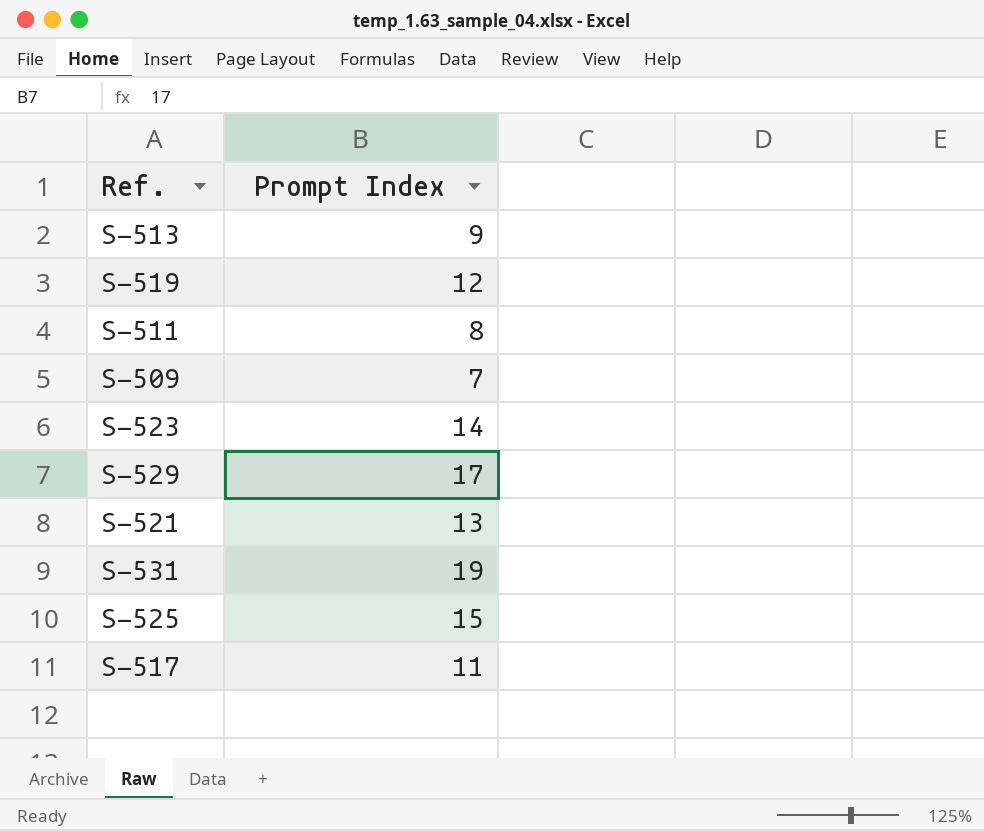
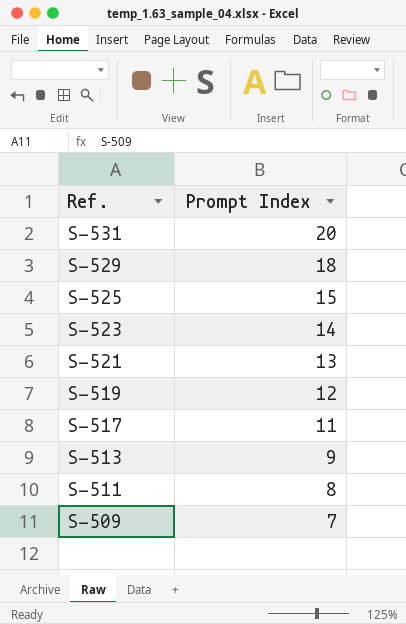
row order: none -> Ref. descending
S-531 | Prompt Index: 19 -> 20
S-529 | Prompt Index: 17 -> 18

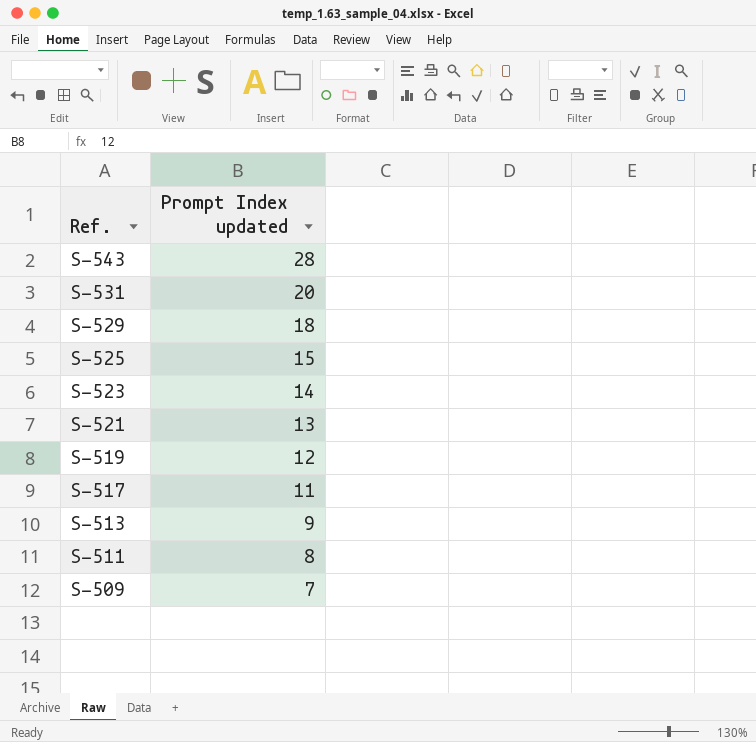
column name: Prompt Index -> Prompt Index updated
row S-543: none -> 28

